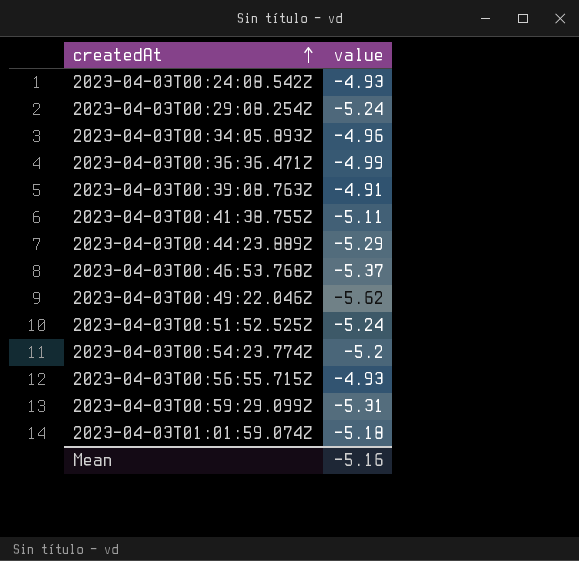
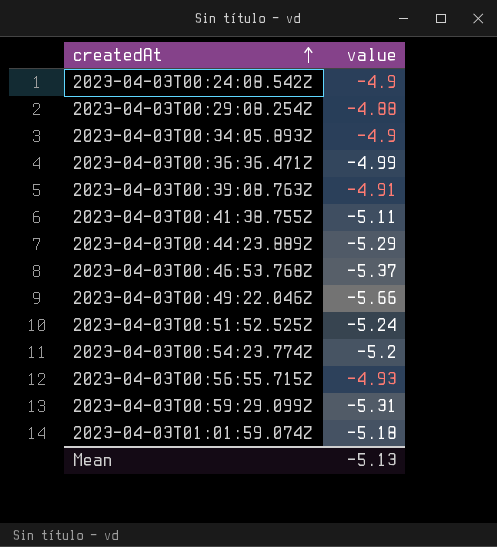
2023-04-03T00:24:08.542Z | value: -4.93 -> -4.9
2023-04-03T00:29:08.254Z | value: -5.24 -> -4.88
2023-04-03T00:34:05.893Z | value: -4.96 -> -4.9
2023-04-03T00:49:22.046Z | value: -5.62 -> -5.66
Mean | value: -5.16 -> -5.13

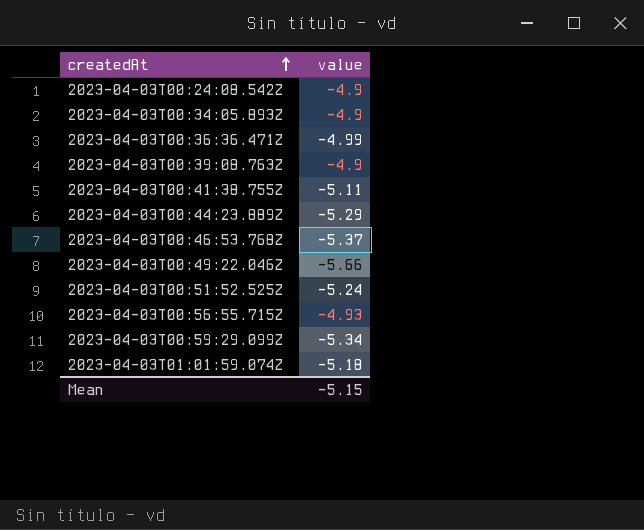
row 2023-04-03T00:29:08.254Z: -4.88 -> none
row 2023-04-03T00:54:23.774Z: -5.2 -> none
2023-04-03T00:39:08.763Z | value: -4.91 -> -4.9
2023-04-03T00:59:29.099Z | value: -5.31 -> -5.34
Mean | value: -5.13 -> -5.15

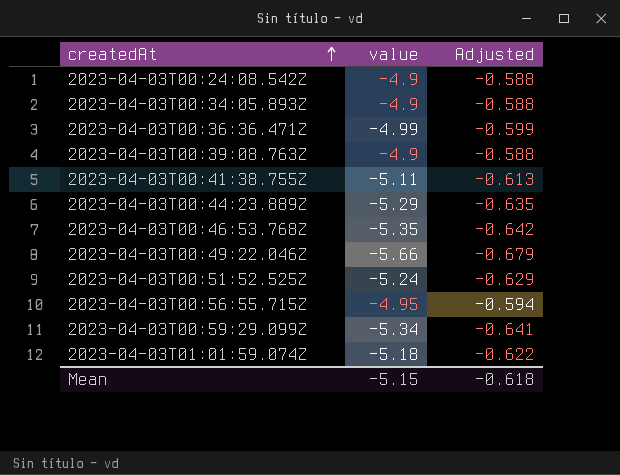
column Adjusted | formula: none -> [value] * 0.12
2023-04-03T00:46:53.768Z | value: -5.37 -> -5.35
2023-04-03T00:56:55.715Z | value: -4.93 -> -4.95

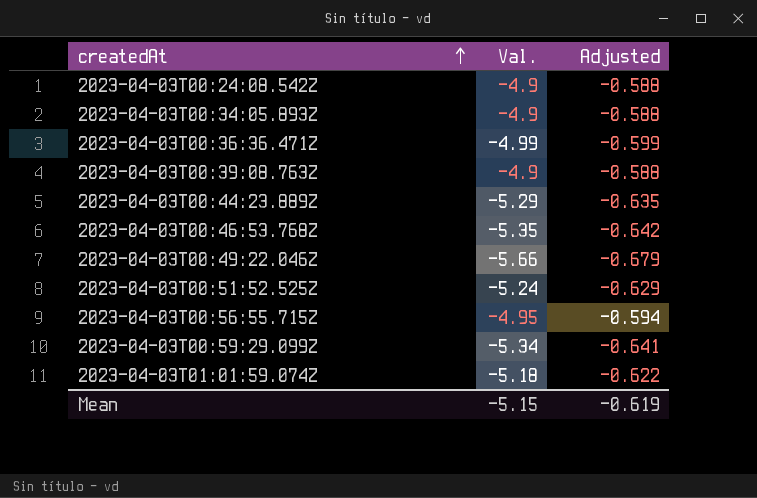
column name: value -> Val.
row 2023-04-03T00:41:38.755Z: -5.11 | -0.613 -> none
Mean | Adjusted: -0.618 -> -0.619

